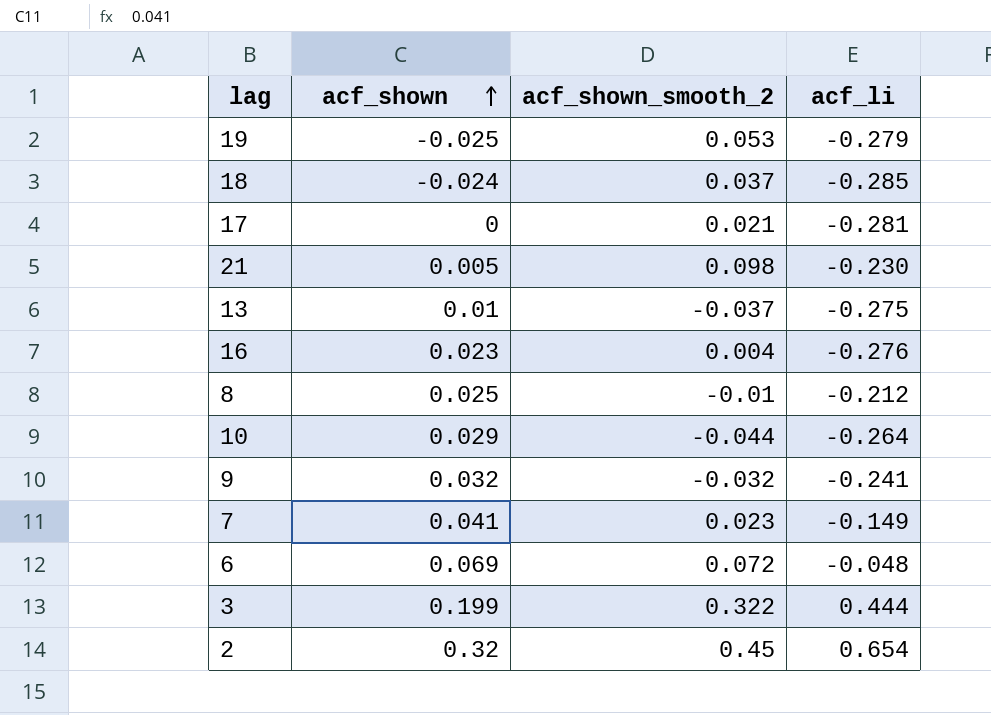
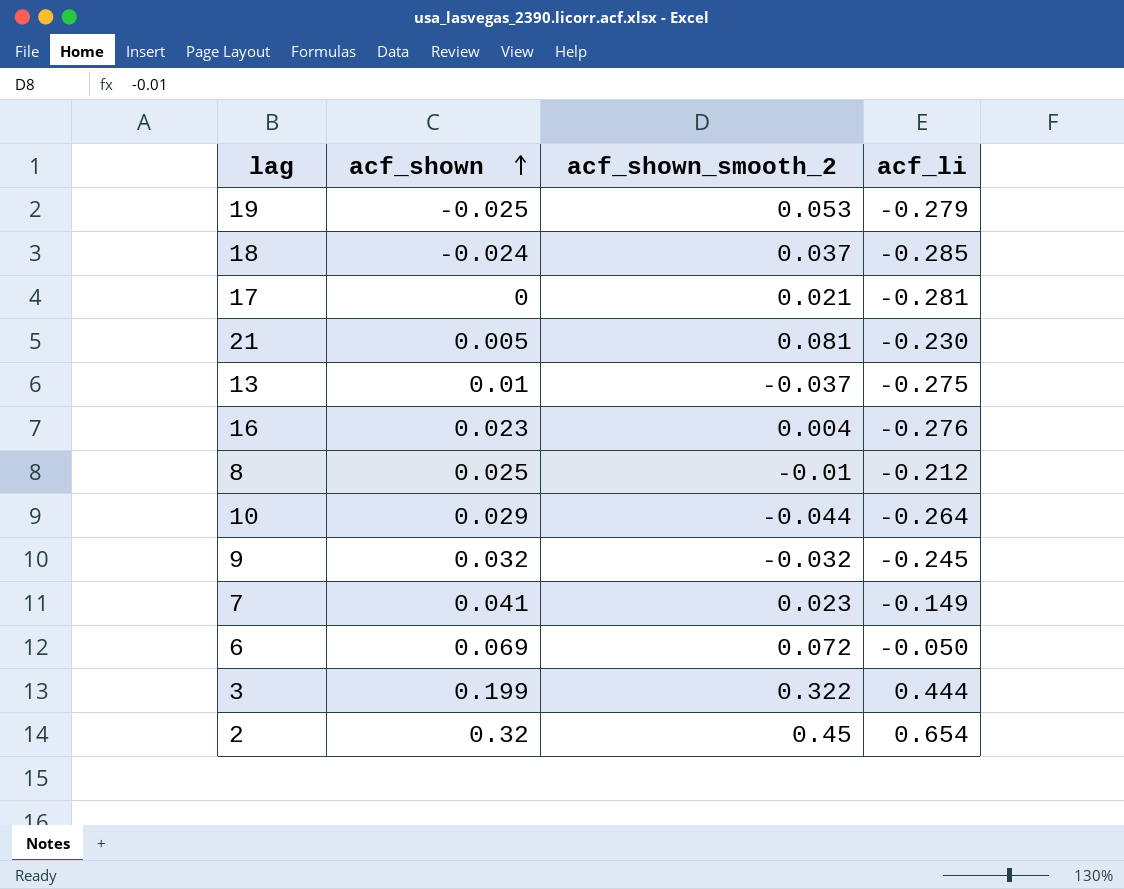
21 | acf_shown_smooth_2: 0.098 -> 0.081
9 | acf_li: -0.241 -> -0.245
6 | acf_li: -0.048 -> -0.050

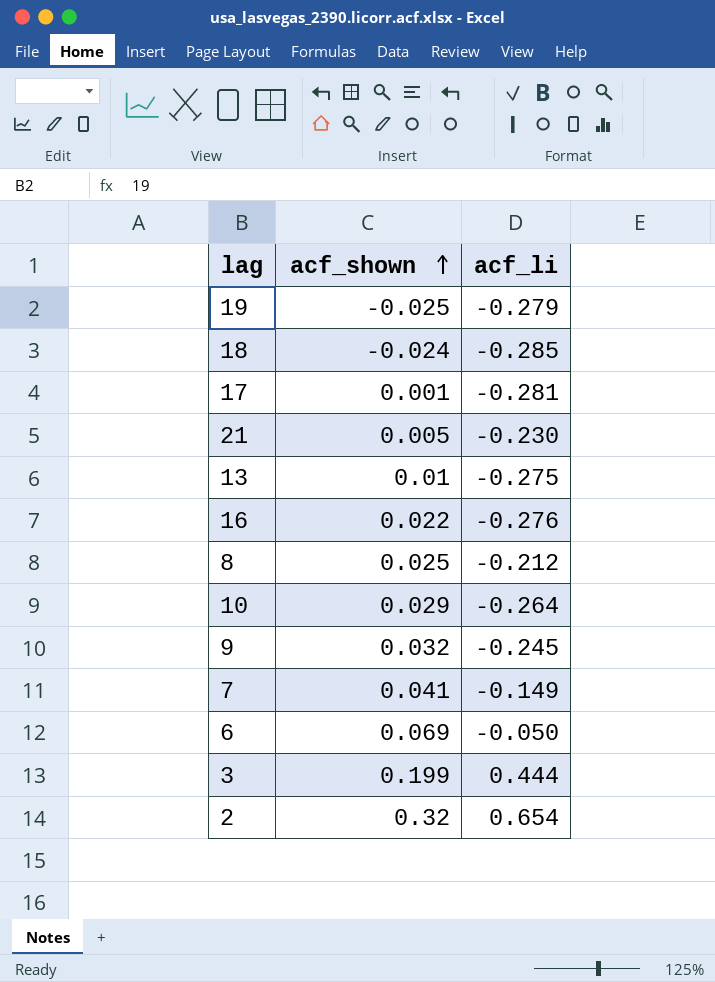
column acf_shown_smooth_2 | position: 3 -> none
17 | acf_shown: 0 -> 0.001
16 | acf_shown: 0.023 -> 0.022

